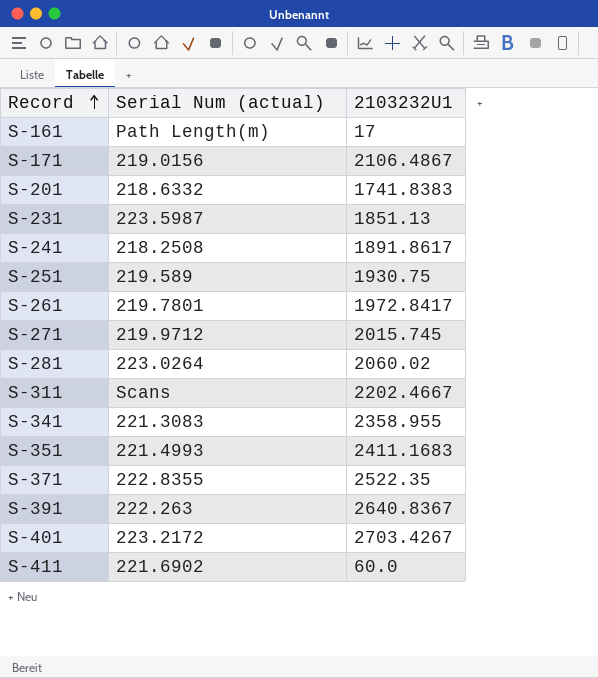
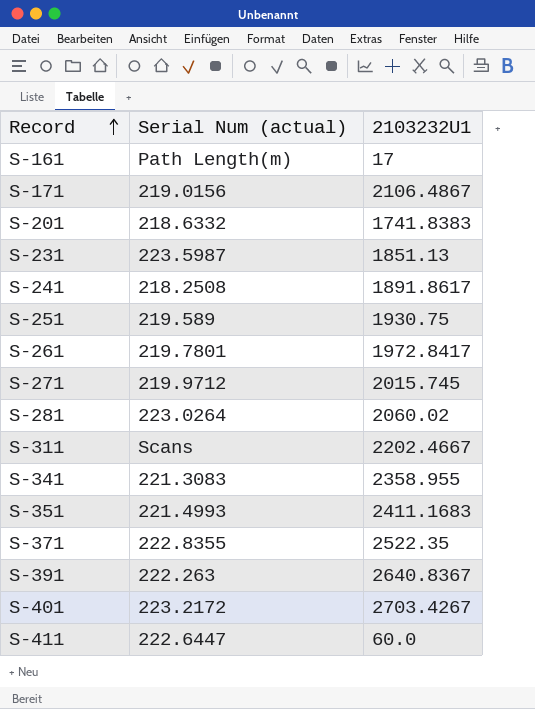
S-411 | Serial Num (actual): 221.6902 -> 222.6447

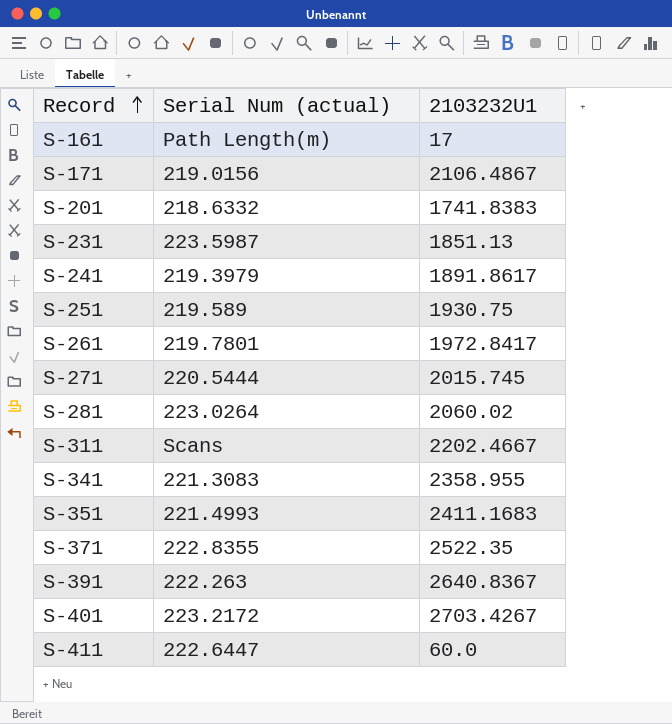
S-241 | Serial Num (actual): 218.2508 -> 219.3979
S-271 | Serial Num (actual): 219.9712 -> 220.5444

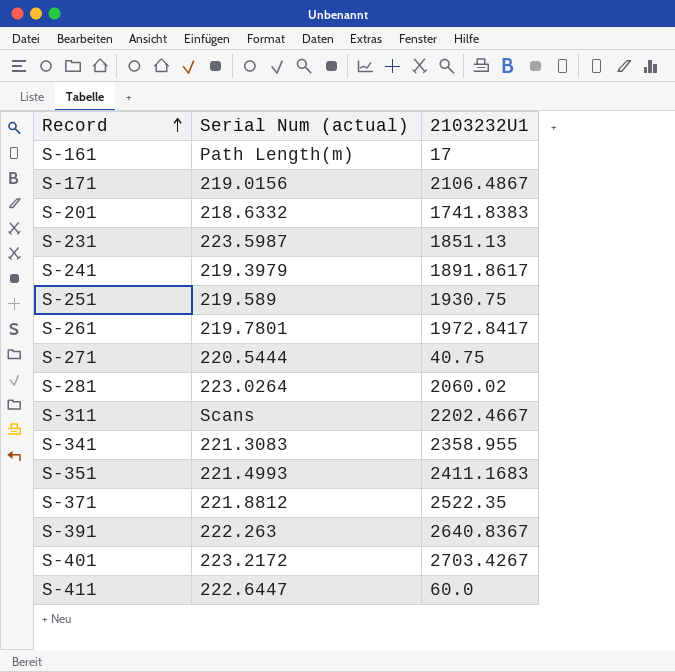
S-271 | 2103232U1: 2015.745 -> 40.75
S-371 | Serial Num (actual): 222.8355 -> 221.8812

